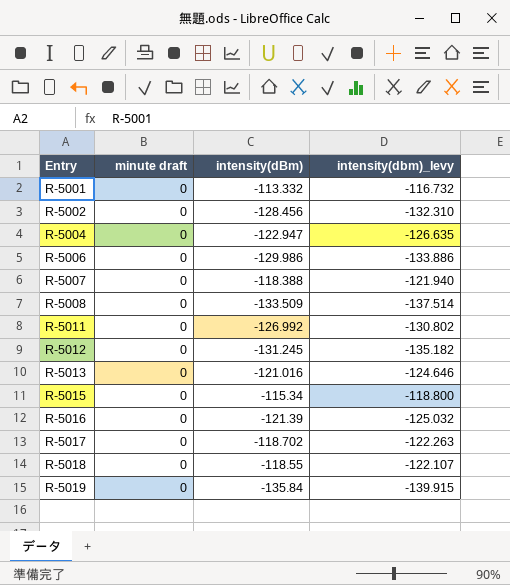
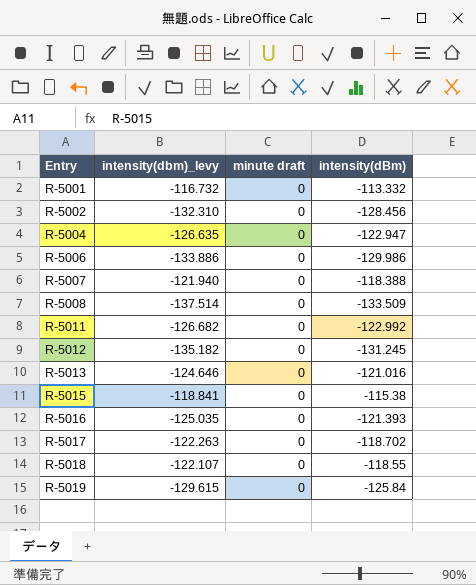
column intensity(dbm)_levy | position: 4 -> 2
R-5011 | intensity(dbm)_levy: -130.802 -> -126.682
R-5011 | intensity(dBm): -126.992 -> -122.992
R-5015 | intensity(dbm)_levy: -118.800 -> -118.841
R-5015 | intensity(dBm): -115.34 -> -115.38
R-5016 | intensity(dbm)_levy: -125.032 -> -125.035
R-5016 | intensity(dBm): -121.39 -> -121.393
R-5019 | intensity(dbm)_levy: -139.915 -> -129.615
R-5019 | intensity(dBm): -135.84 -> -125.84

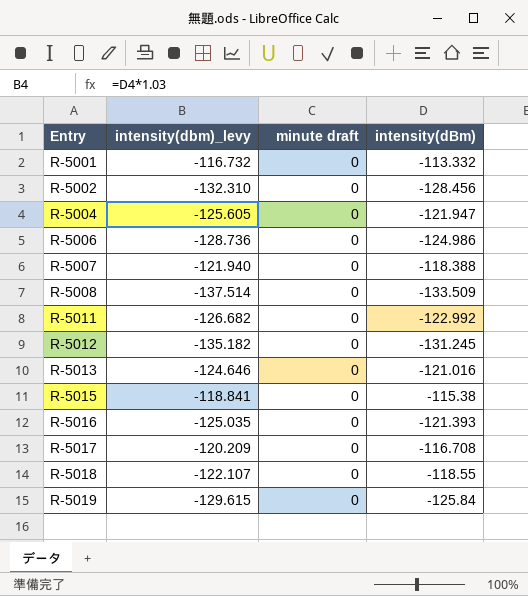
R-5004 | intensity(dbm)_levy: -126.635 -> -125.605
R-5004 | intensity(dBm): -122.947 -> -121.947
R-5006 | intensity(dbm)_levy: -133.886 -> -128.736
R-5006 | intensity(dBm): -129.986 -> -124.986
R-5017 | intensity(dbm)_levy: -122.263 -> -120.209
R-5017 | intensity(dBm): -118.702 -> -116.708

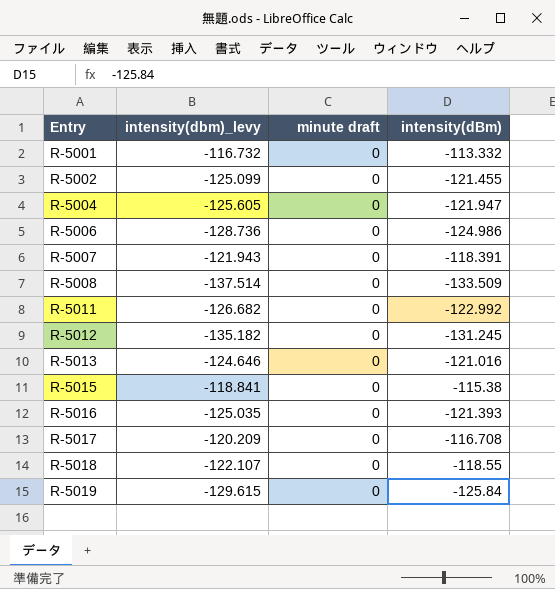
R-5002 | intensity(dbm)_levy: -132.310 -> -125.099
R-5002 | intensity(dBm): -128.456 -> -121.455
R-5007 | intensity(dbm)_levy: -121.940 -> -121.943
R-5007 | intensity(dBm): -118.388 -> -118.391

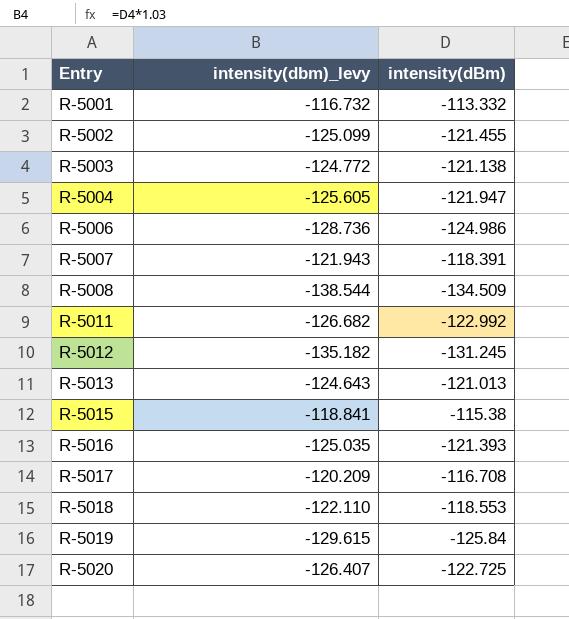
column minute draft | position: 3 -> none
row R-5003: none -> -124.772 | -121.138
R-5008 | intensity(dbm)_levy: -137.514 -> -138.544
R-5008 | intensity(dBm): -133.509 -> -134.509
R-5013 | intensity(dbm)_levy: -124.646 -> -124.643
R-5013 | intensity(dBm): -121.016 -> -121.013
R-5018 | intensity(dbm)_levy: -122.107 -> -122.110
R-5018 | intensity(dBm): -118.55 -> -118.553
row R-5020: none -> -126.407 | -122.725

